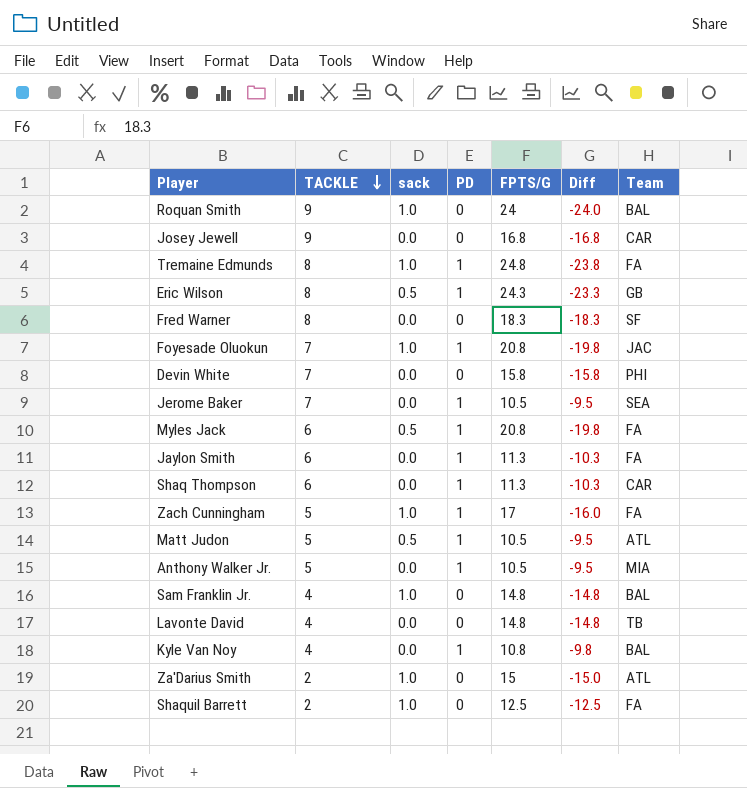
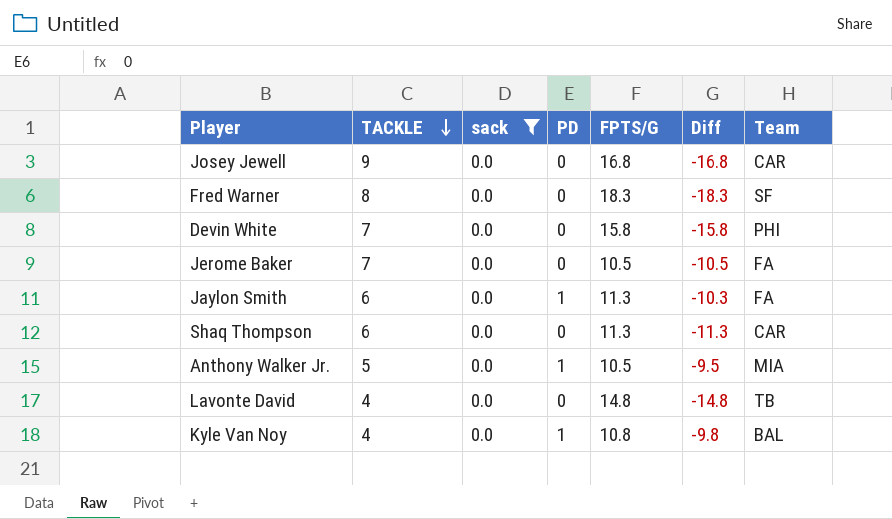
filter: none -> sack = 0.0
Jerome Baker | PD: 1 -> 0
Jerome Baker | Diff: -9.5 -> -10.5
Jerome Baker | Team: SEA -> FA
Shaq Thompson | PD: 1 -> 0
Shaq Thompson | Diff: -10.3 -> -11.3

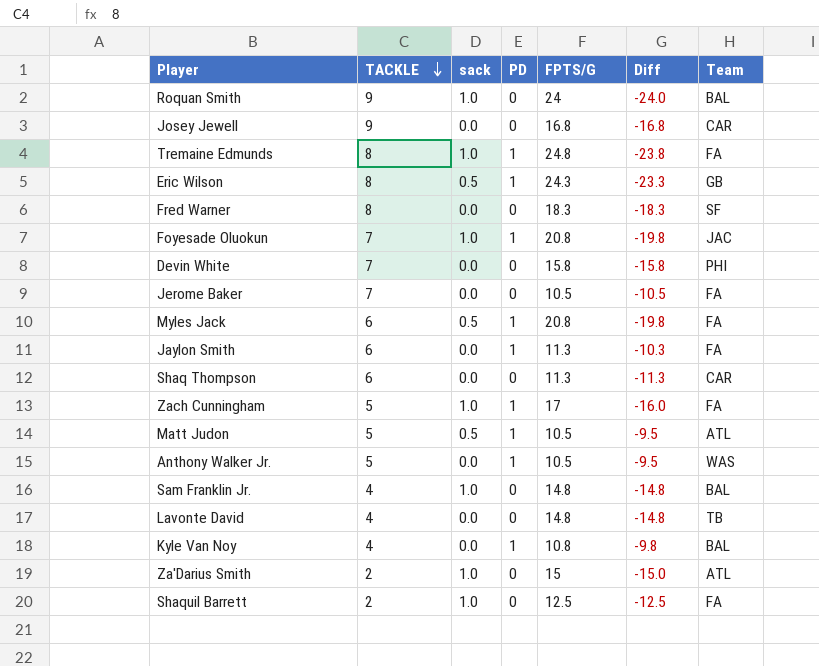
filter: sack = 0.0 -> none
Anthony Walker Jr. | Team: MIA -> WAS

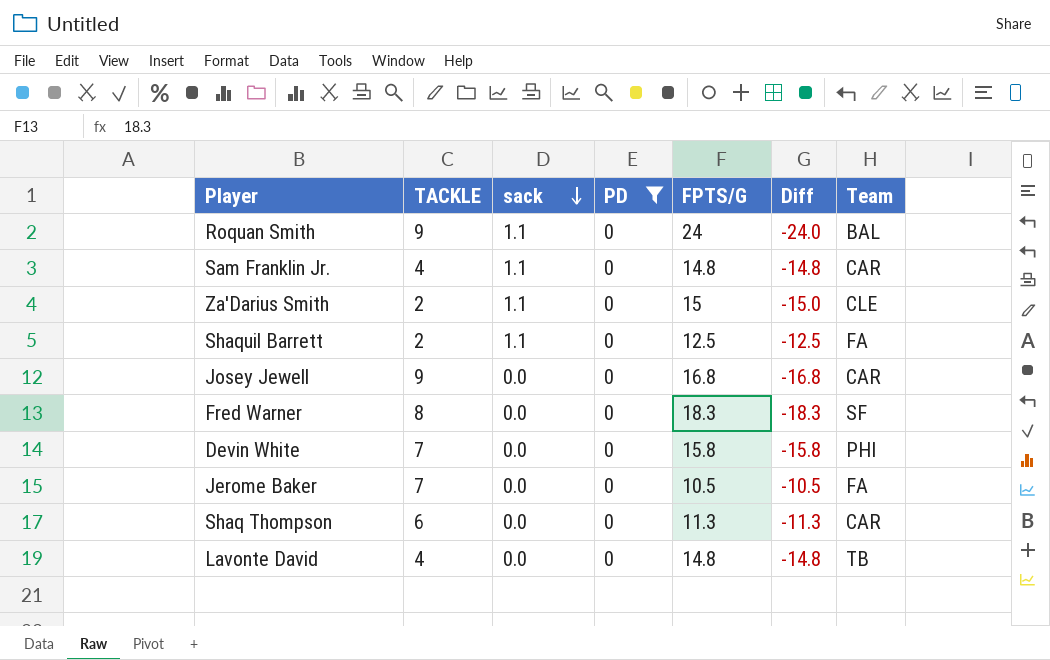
filter: none -> PD = 0
row order: TACKLE descending -> sack descending
Roquan Smith | sack: 1.0 -> 1.1
Sam Franklin Jr. | sack: 1.0 -> 1.1
Sam Franklin Jr. | Team: BAL -> CAR
Za'Darius Smith | sack: 1.0 -> 1.1
Za'Darius Smith | Team: ATL -> CLE
Shaquil Barrett | sack: 1.0 -> 1.1

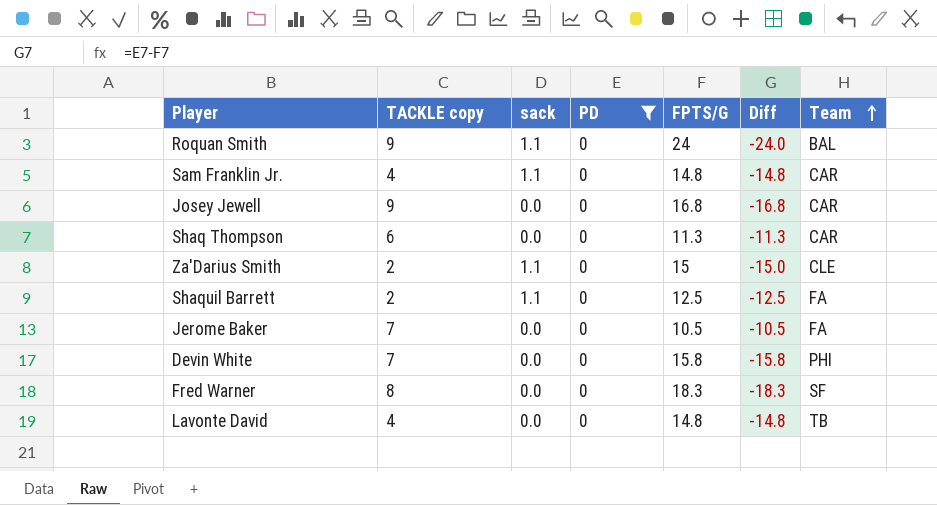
row order: sack descending -> Team ascending
column name: TACKLE -> TACKLE copy

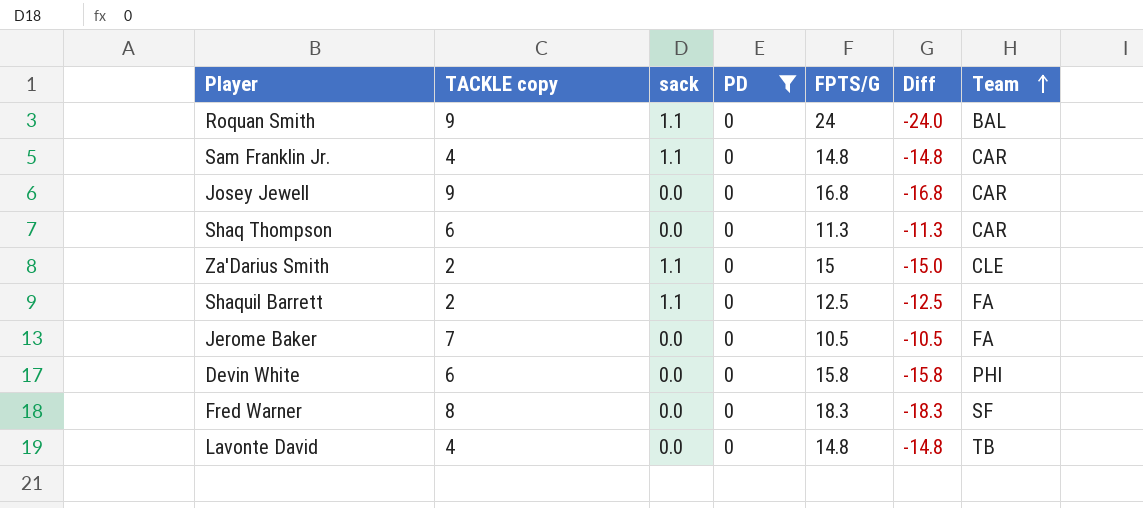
Devin White | TACKLE copy: 7 -> 6

